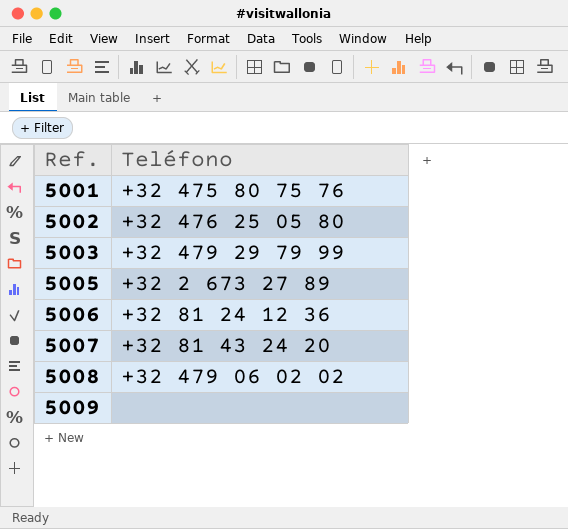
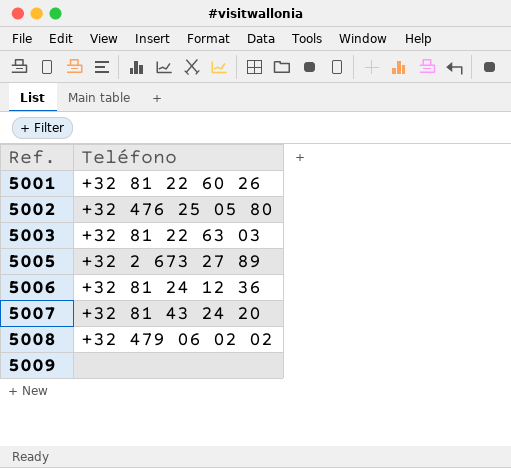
5001 | Teléfono: +32 475 80 75 76 -> +32 81 22 60 26
5003 | Teléfono: +32 479 29 79 99 -> +32 81 22 63 03

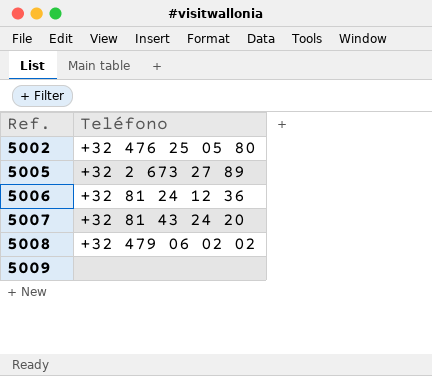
row 5001: +32 81 22 60 26 -> none
row 5003: +32 81 22 63 03 -> none

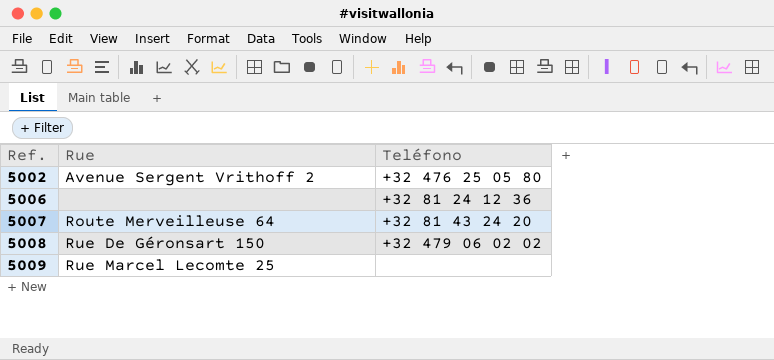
column Rue | position: none -> 2
row 5005: +32 2 673 27 89 -> none

